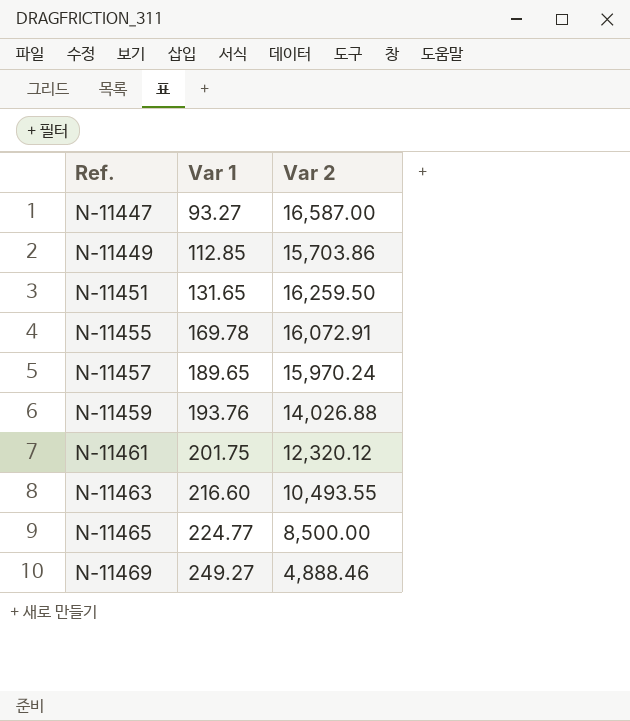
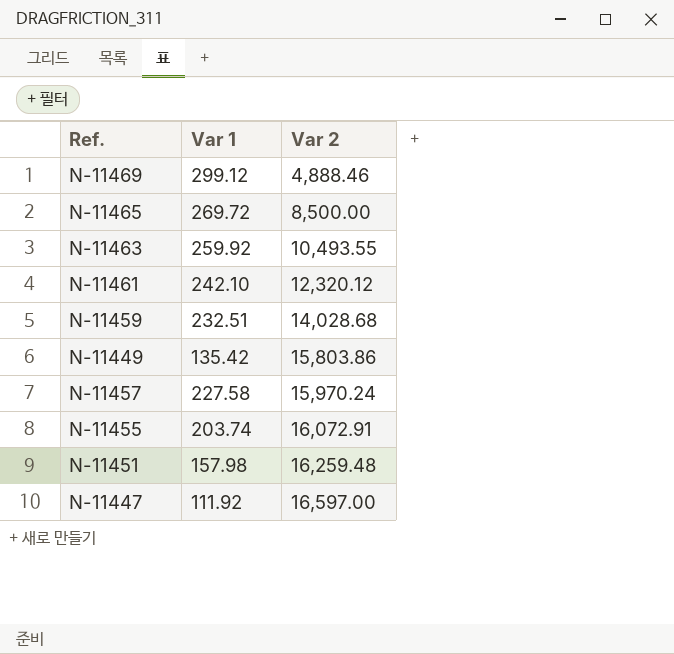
row order: Ref. ascending -> Var 2 ascending
N-11469 | Var 1: 249.27 -> 299.12
N-11465 | Var 1: 224.77 -> 269.72
N-11463 | Var 1: 216.60 -> 259.92
N-11461 | Var 1: 201.75 -> 242.10
N-11459 | Var 1: 193.76 -> 232.51
N-11459 | Var 2: 14,026.88 -> 14,028.68
N-11449 | Var 1: 112.85 -> 135.42
N-11449 | Var 2: 15,703.86 -> 15,803.86
N-11457 | Var 1: 189.65 -> 227.58
N-11455 | Var 1: 169.78 -> 203.74
N-11451 | Var 1: 131.65 -> 157.98
N-11451 | Var 2: 16,259.50 -> 16,259.48
N-11447 | Var 1: 93.27 -> 111.92
N-11447 | Var 2: 16,587.00 -> 16,597.00

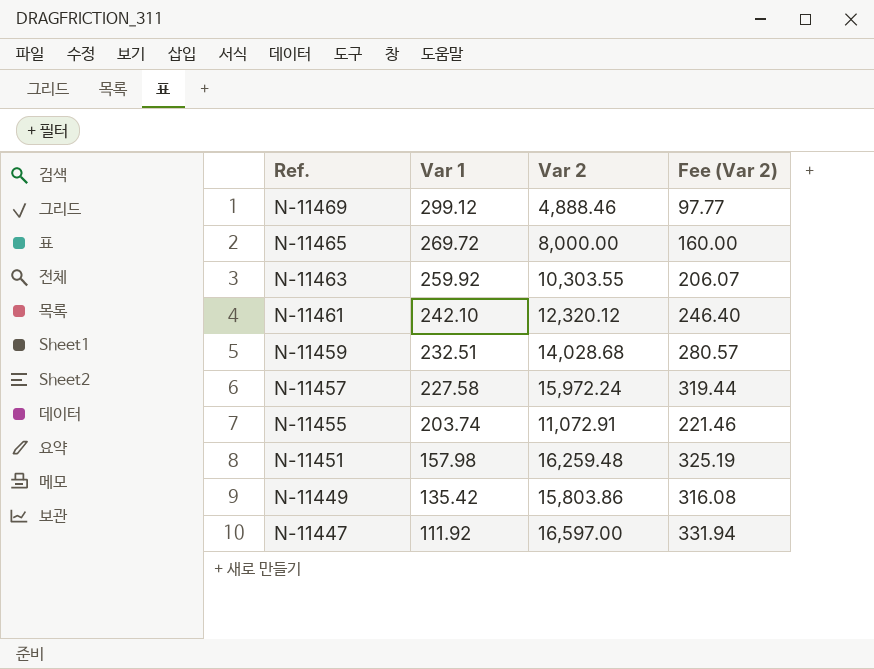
row order: Var 2 ascending -> Ref. descending
column Fee (Var 2) | formula: none -> [Var 2] * 0.02
N-11465 | Var 2: 8,500.00 -> 8,000.00
N-11463 | Var 2: 10,493.55 -> 10,303.55
N-11457 | Var 2: 15,970.24 -> 15,972.24
N-11455 | Var 2: 16,072.91 -> 11,072.91

